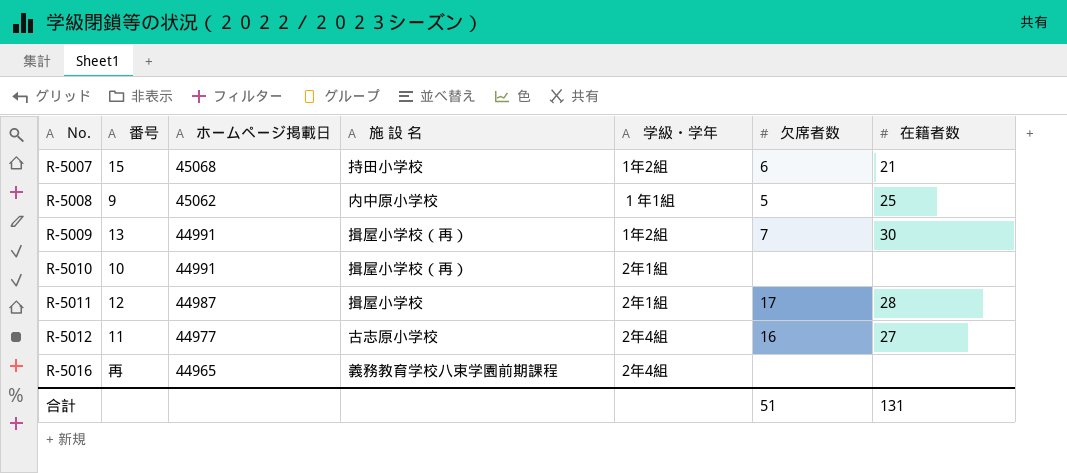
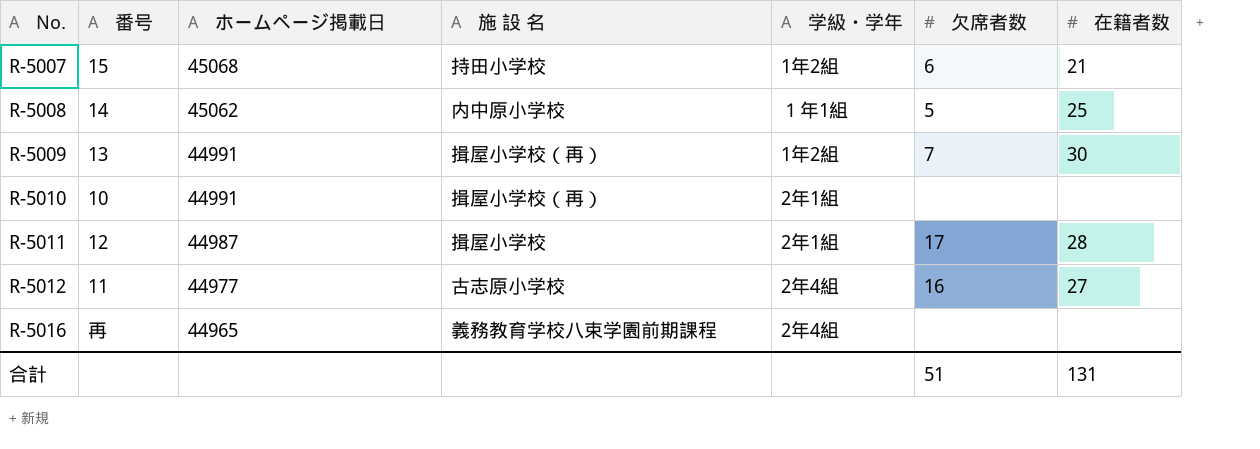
R-5008 | 番号: 9 -> 14

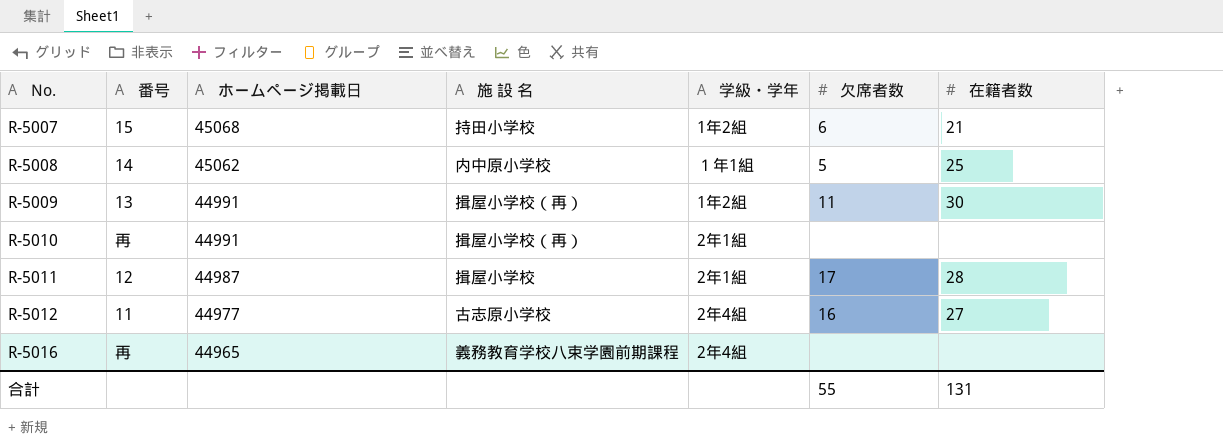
R-5009 | 欠席者数: 7 -> 11
R-5010 | 番号: 10 -> 再
合計 | 欠席者数: 51 -> 55

